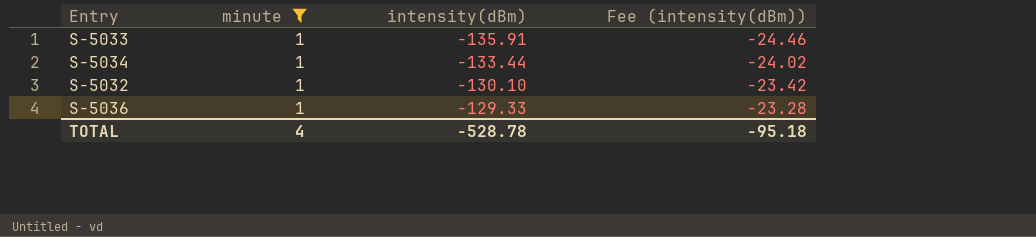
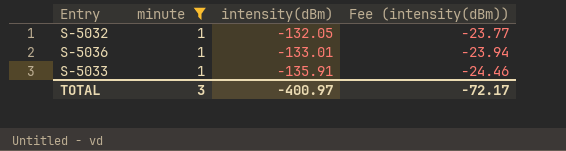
row order: intensity(dBm) ascending -> intensity(dBm) descending
row S-5034: 1 | -133.44 | -24.02 -> none
S-5032 | intensity(dBm): -130.10 -> -132.05
S-5032 | Fee (intensity(dBm)): -23.42 -> -23.77
S-5036 | intensity(dBm): -129.33 -> -133.01
S-5036 | Fee (intensity(dBm)): -23.28 -> -23.94
TOTAL | minute: 4 -> 3
TOTAL | intensity(dBm): -528.78 -> -400.97
TOTAL | Fee (intensity(dBm)): -95.18 -> -72.17

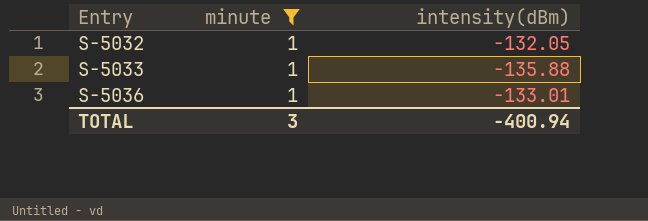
row order: intensity(dBm) descending -> Entry ascending
column Fee (intensity(dBm)) | formula: [intensity(dBm)] * 0.18 -> none
S-5033 | intensity(dBm): -135.91 -> -135.88
TOTAL | intensity(dBm): -400.97 -> -400.94

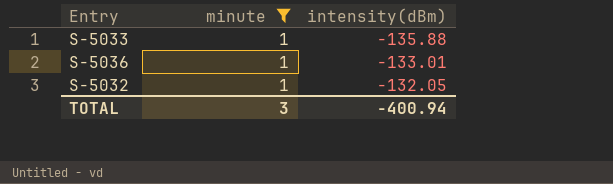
row order: Entry ascending -> intensity(dBm) ascending

